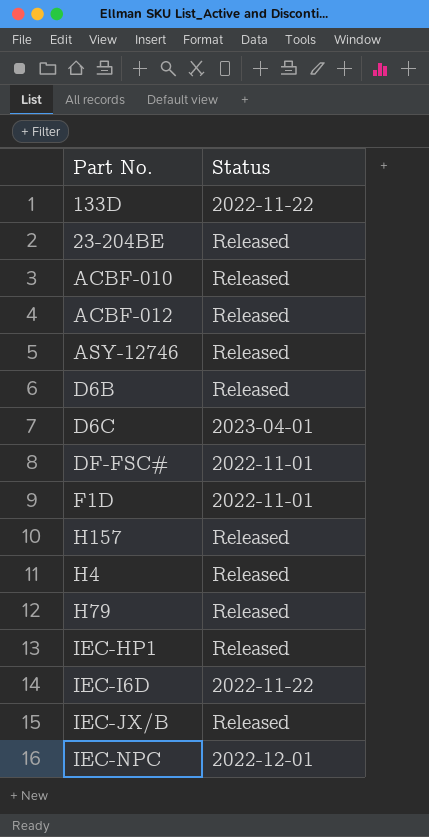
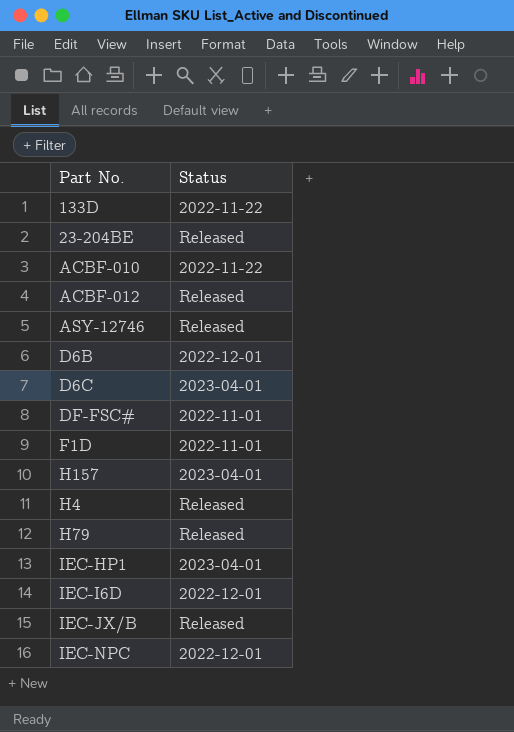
ACBF-010 | Status: Released -> 2022-11-22
D6B | Status: Released -> 2022-12-01
H157 | Status: Released -> 2023-04-01
IEC-HP1 | Status: Released -> 2023-04-01
IEC-I6D | Status: 2022-11-22 -> 2022-12-01

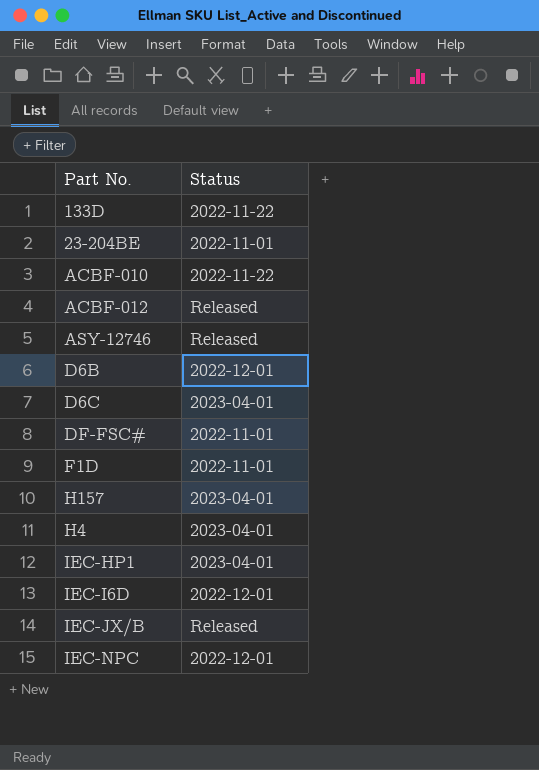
row H79: Released -> none
23-204BE | Status: Released -> 2022-11-01
H4 | Status: Released -> 2023-04-01

